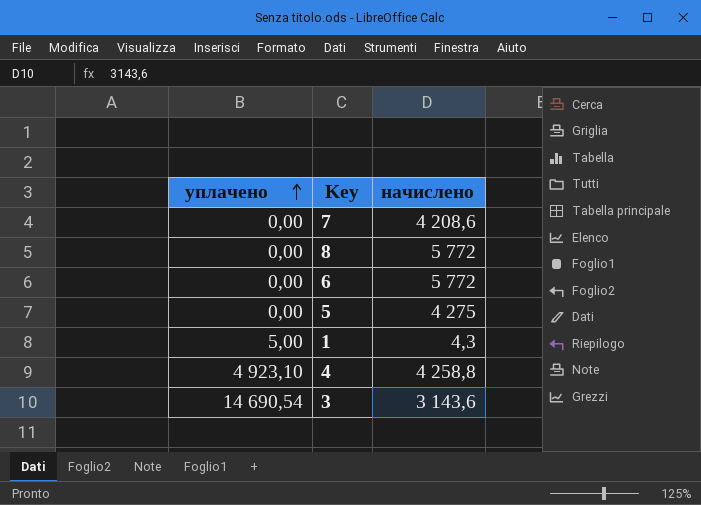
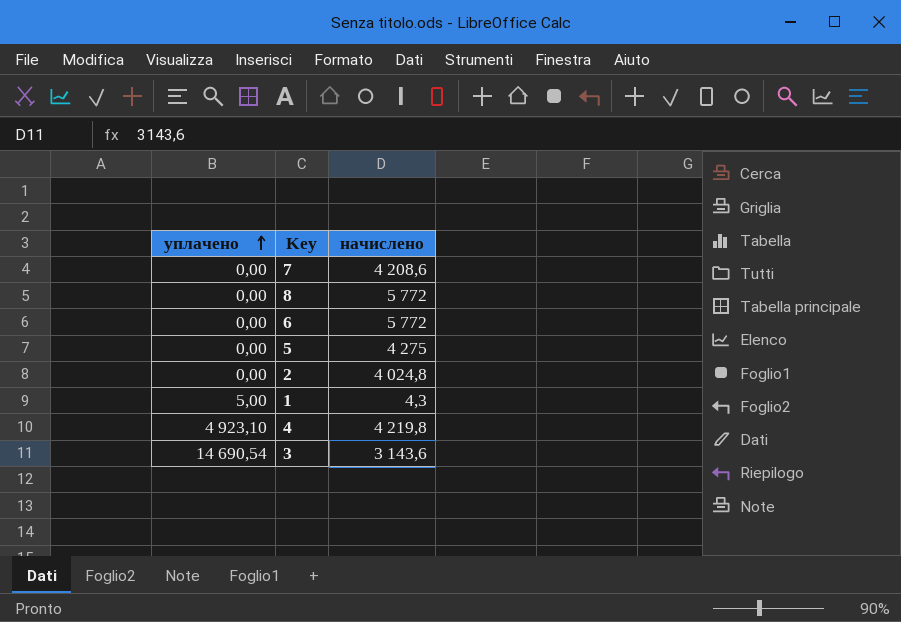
row 2: none -> 0,00 | 4 024,8
4 | начислено: 4 258,8 -> 4 219,8

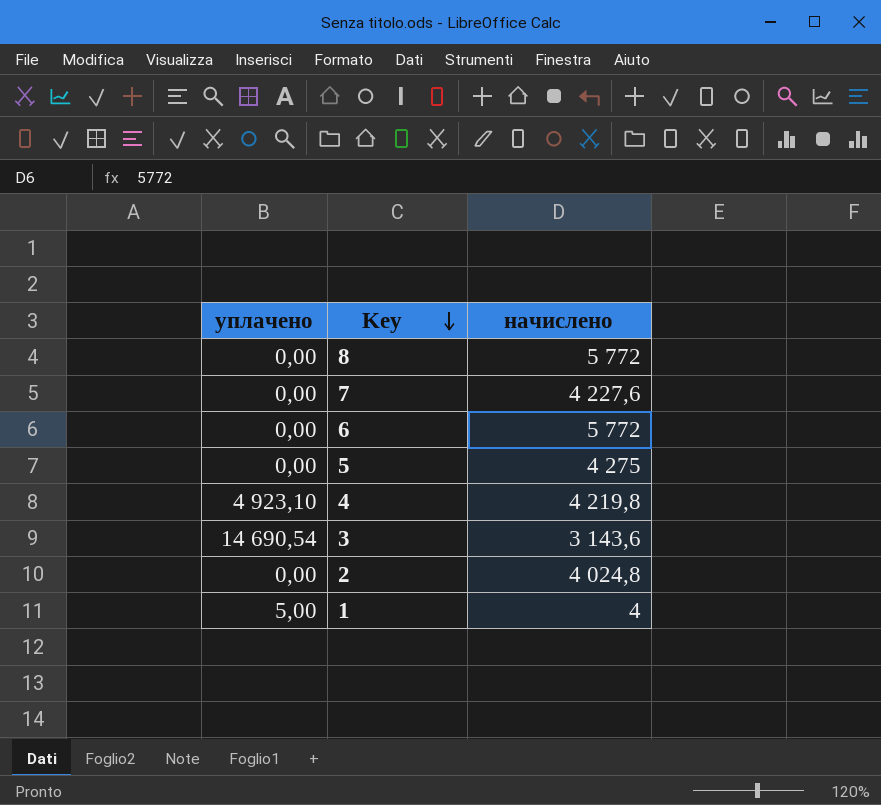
row order: уплачено ascending -> Key descending
7 | начислено: 4 208,6 -> 4 227,6
1 | начислено: 4,3 -> 4

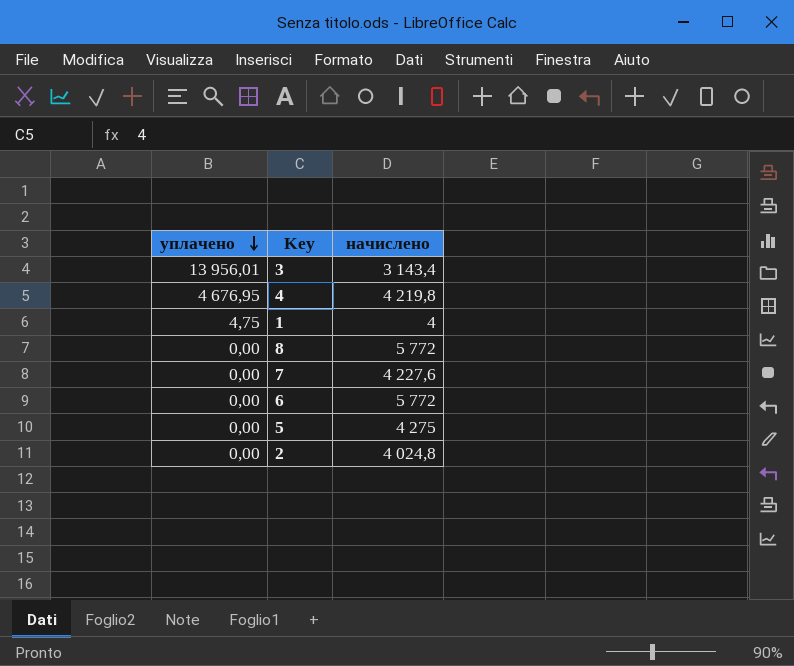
row order: Key descending -> уплачено descending
3 | уплачено: 14 690,54 -> 13 956,01
3 | начислено: 3 143,6 -> 3 143,4
4 | уплачено: 4 923,10 -> 4 676,95
1 | уплачено: 5,00 -> 4,75

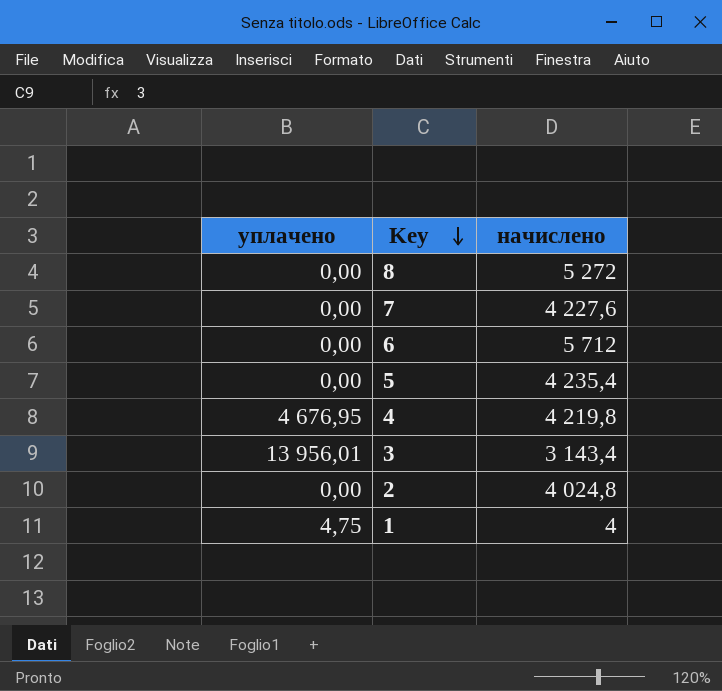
row order: уплачено descending -> Key descending
8 | начислено: 5 772 -> 5 272
6 | начислено: 5 772 -> 5 712
5 | начислено: 4 275 -> 4 235,4

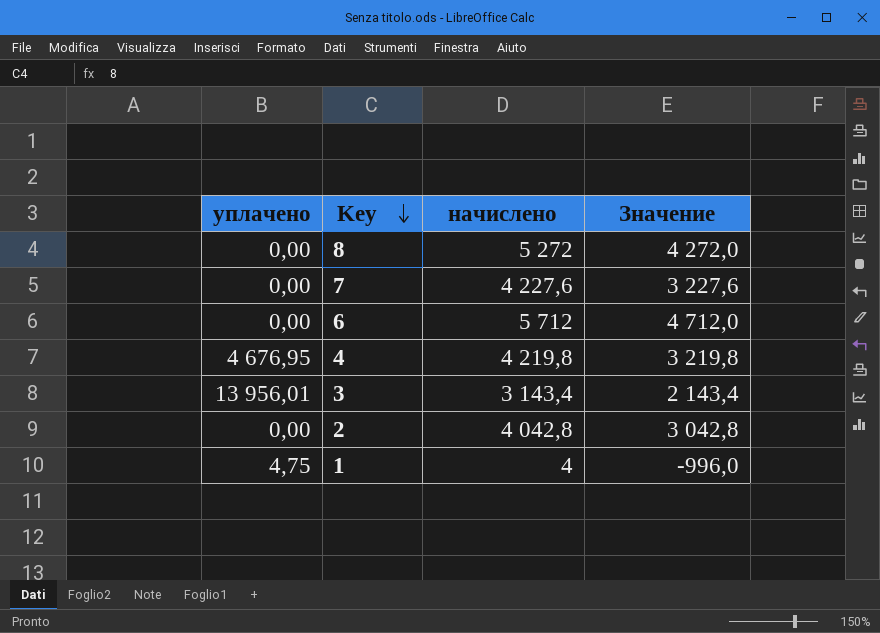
column Значение | formula: none -> [начислено] - 1000
row 5: 0,00 | 4 235,4 -> none
2 | начислено: 4 024,8 -> 4 042,8

